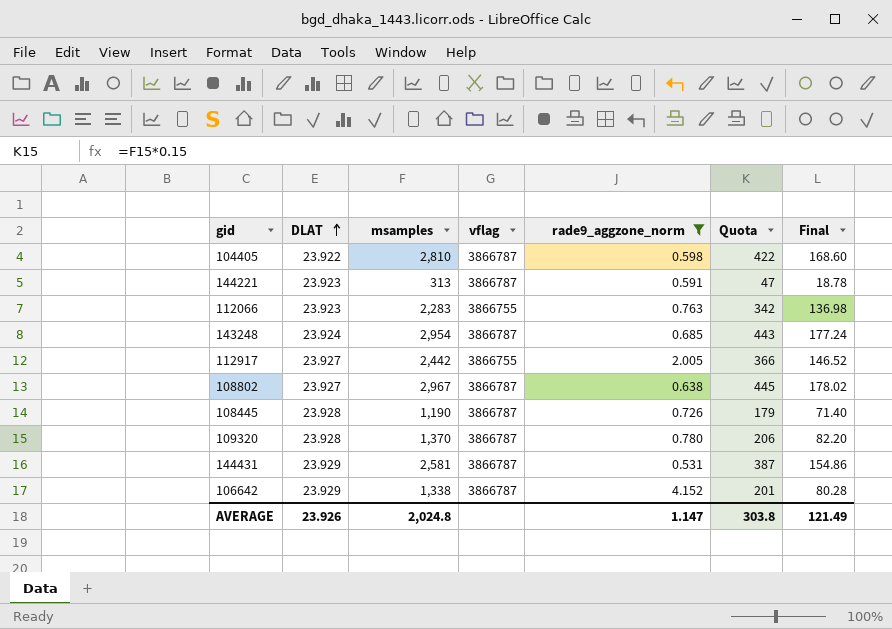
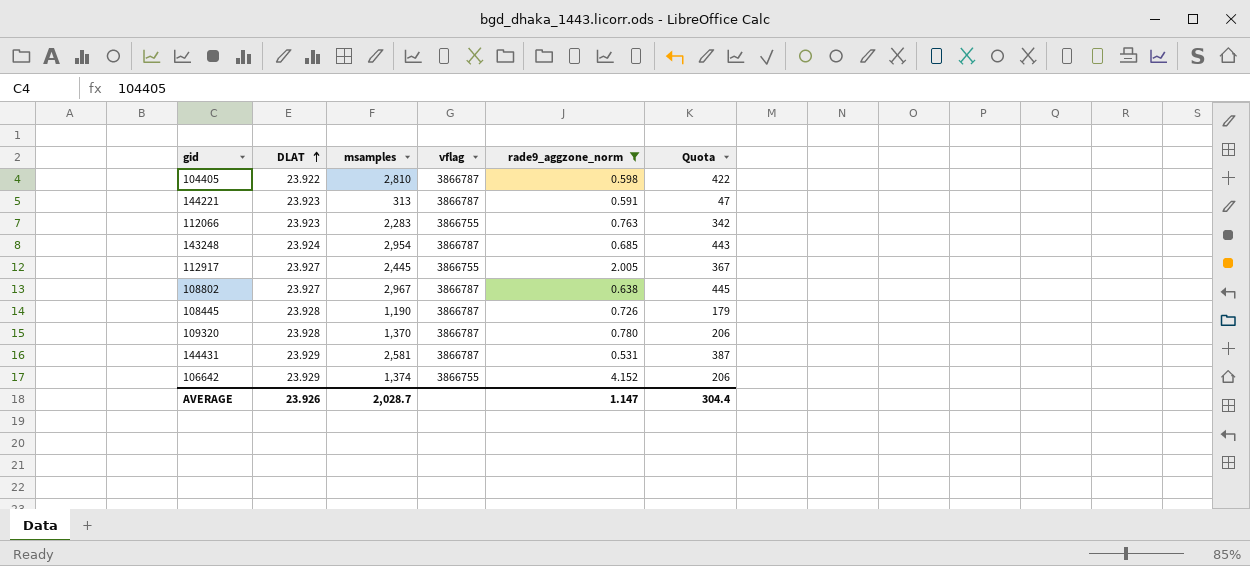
column Final | formula: [msamples] * 0.06 -> none
112917 | msamples: 2,442 -> 2,445
112917 | Quota: 366 -> 367
106642 | msamples: 1,338 -> 1,374
106642 | vflag: 3866787 -> 3866755
106642 | Quota: 201 -> 206
AVERAGE | msamples: 2,024.8 -> 2,028.7
AVERAGE | Quota: 303.8 -> 304.4

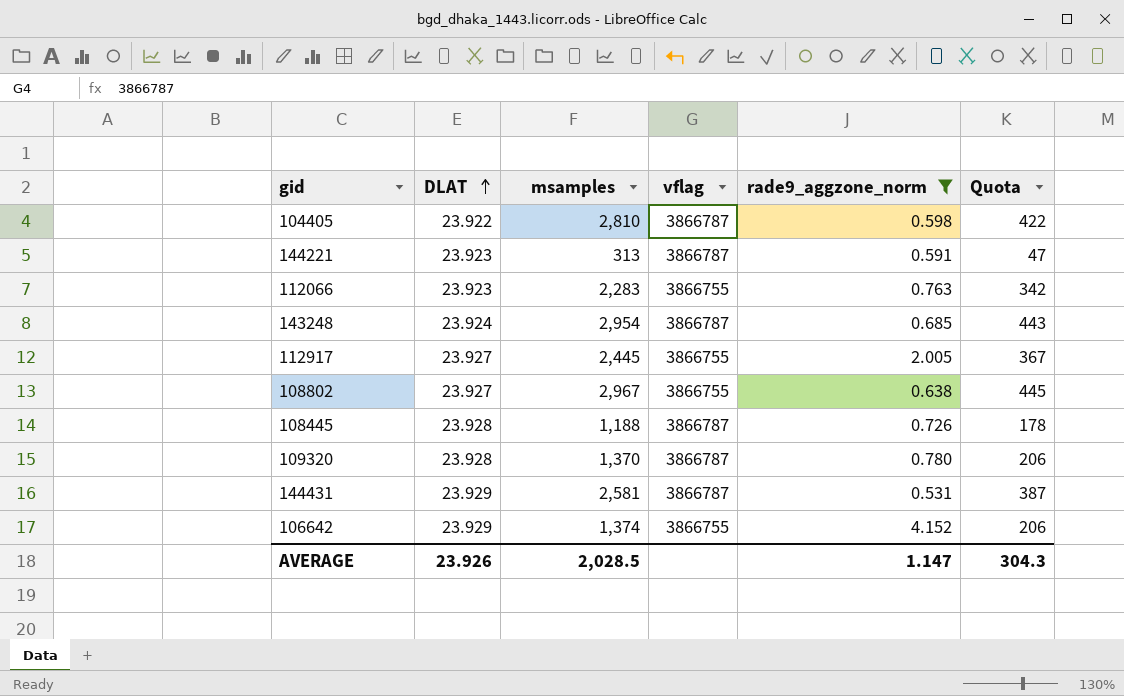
108802 | vflag: 3866787 -> 3866755
108445 | msamples: 1,190 -> 1,188
108445 | Quota: 179 -> 178
AVERAGE | msamples: 2,028.7 -> 2,028.5
AVERAGE | Quota: 304.4 -> 304.3

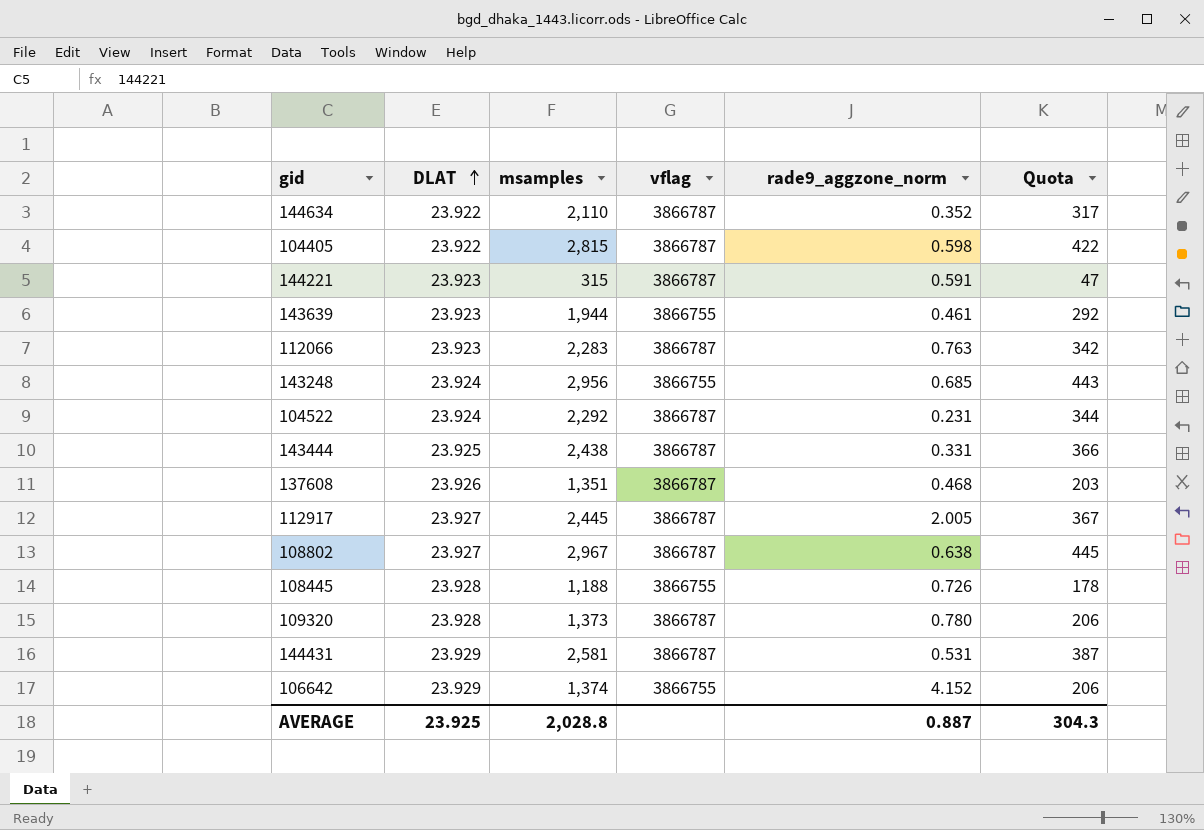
filter: rade9_aggzone_norm >= 0.531 -> none
104405 | msamples: 2,810 -> 2,815
144221 | msamples: 313 -> 315
112066 | vflag: 3866755 -> 3866787
143248 | msamples: 2,954 -> 2,956
143248 | vflag: 3866787 -> 3866755
112917 | vflag: 3866755 -> 3866787
108802 | vflag: 3866755 -> 3866787
108445 | vflag: 3866787 -> 3866755
109320 | msamples: 1,370 -> 1,373
AVERAGE | DLAT: 23.926 -> 23.925
AVERAGE | msamples: 2,028.5 -> 2,028.8
AVERAGE | rade9_aggzone_norm: 1.147 -> 0.887

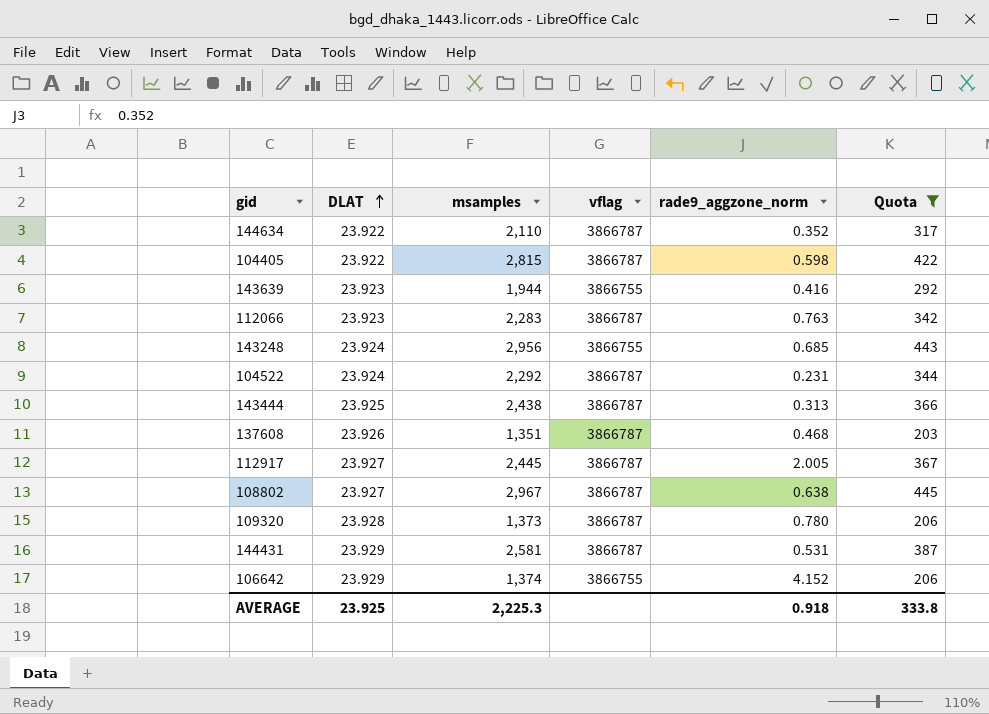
filter: none -> Quota >= 203
143639 | rade9_aggzone_norm: 0.461 -> 0.416
143444 | rade9_aggzone_norm: 0.331 -> 0.313
AVERAGE | msamples: 2,028.8 -> 2,225.3
AVERAGE | rade9_aggzone_norm: 0.887 -> 0.918
AVERAGE | Quota: 304.3 -> 333.8

